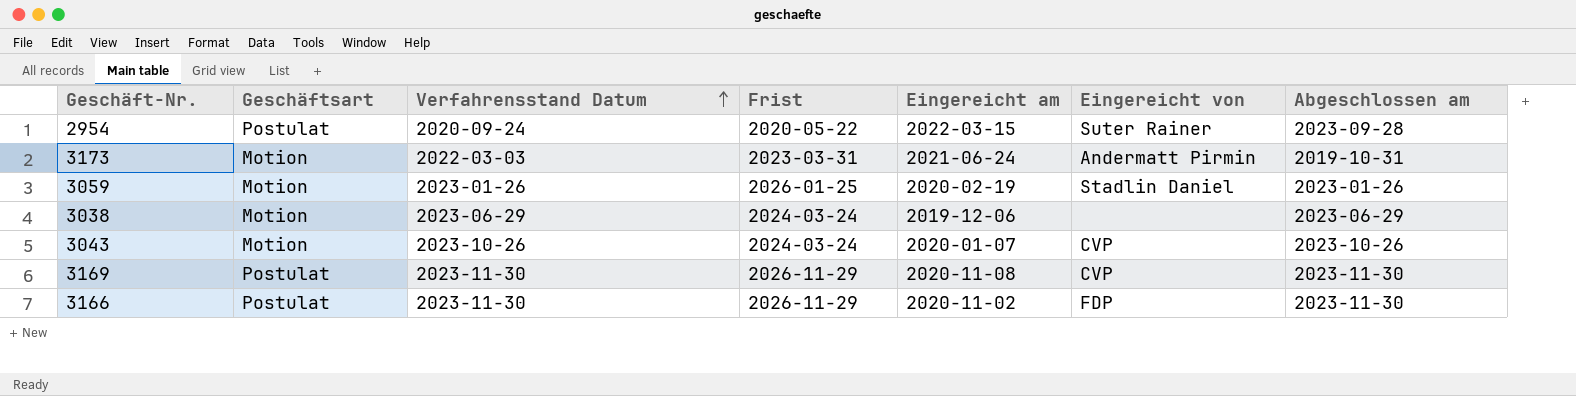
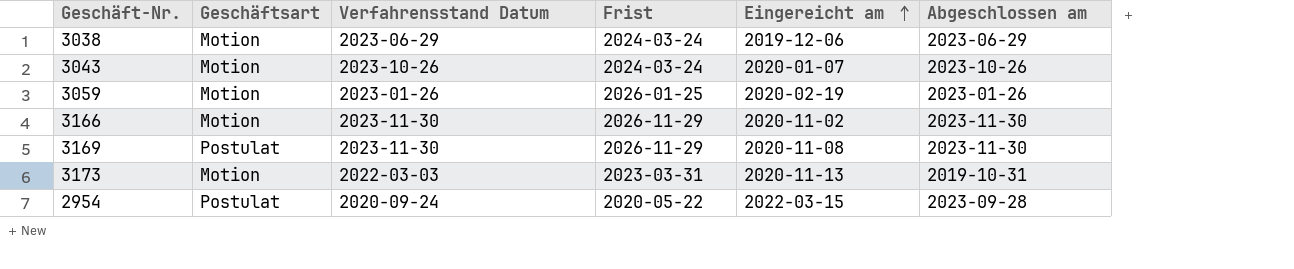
row order: Verfahrensstand Datum ascending -> Eingereicht am ascending
column Eingereicht von | position: 6 -> none
3166 | Geschäftsart: Postulat -> Motion
3173 | Eingereicht am: 2021-06-24 -> 2020-11-13

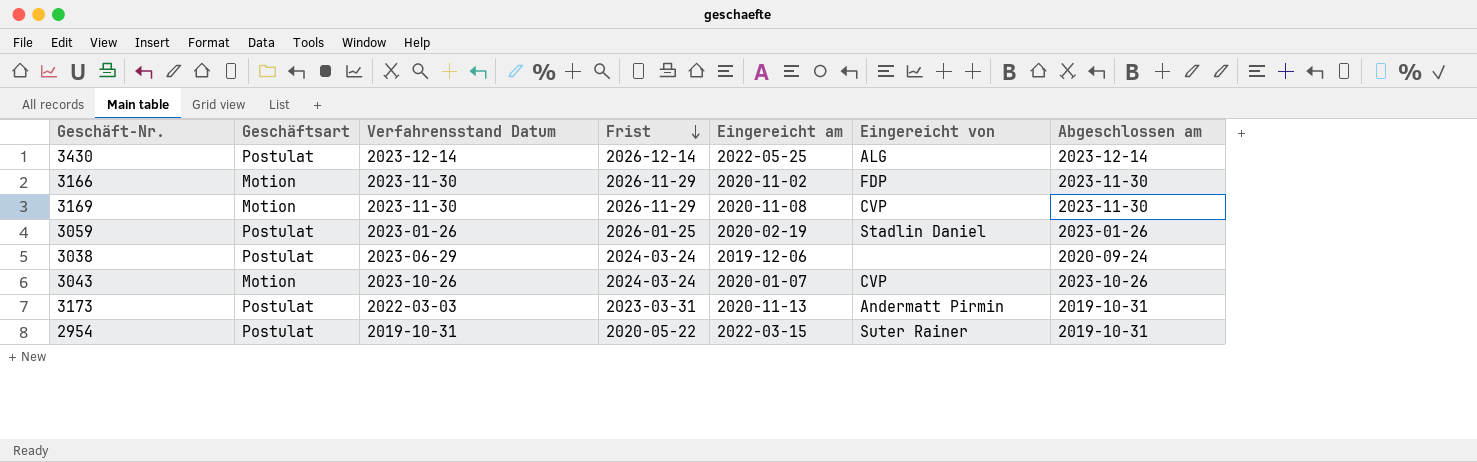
row order: Eingereicht am ascending -> Frist descending
column Eingereicht von | position: none -> 6
row 3430: none -> Postulat | 2023-12-14 | 2026-12-14 | 2022-05-25 | ALG | 2023-12-14
3169 | Geschäftsart: Postulat -> Motion
3059 | Geschäftsart: Motion -> Postulat
3038 | Geschäftsart: Motion -> Postulat
3038 | Abgeschlossen am: 2023-06-29 -> 2020-09-24
3173 | Geschäftsart: Motion -> Postulat
2954 | Verfahrensstand Datum: 2020-09-24 -> 2019-10-31
2954 | Abgeschlossen am: 2023-09-28 -> 2019-10-31

